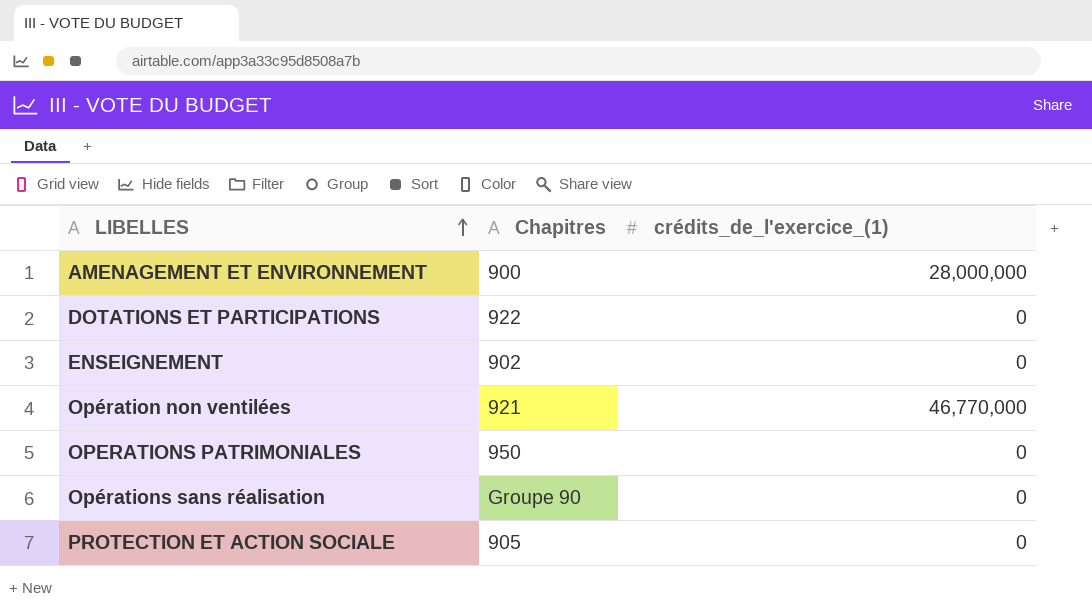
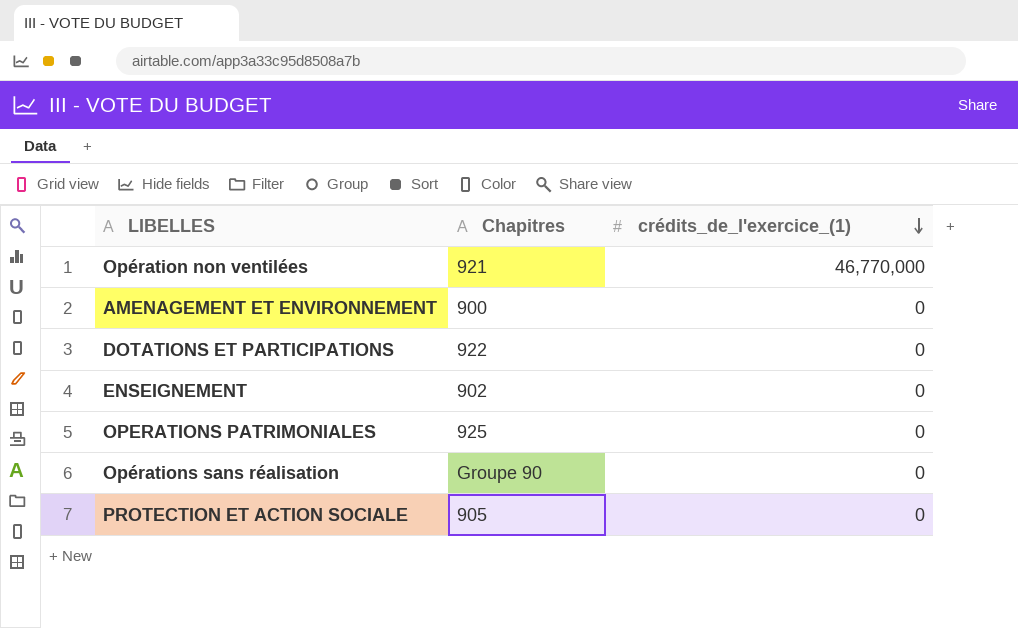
row order: LIBELLES ascending -> crédits_de_l'exercice_(1) descending
AMENAGEMENT ET ENVIRONNEMENT | crédits_de_l'exercice_(1): 28,000,000 -> 0
OPERATIONS PATRIMONIALES | Chapitres: 950 -> 925

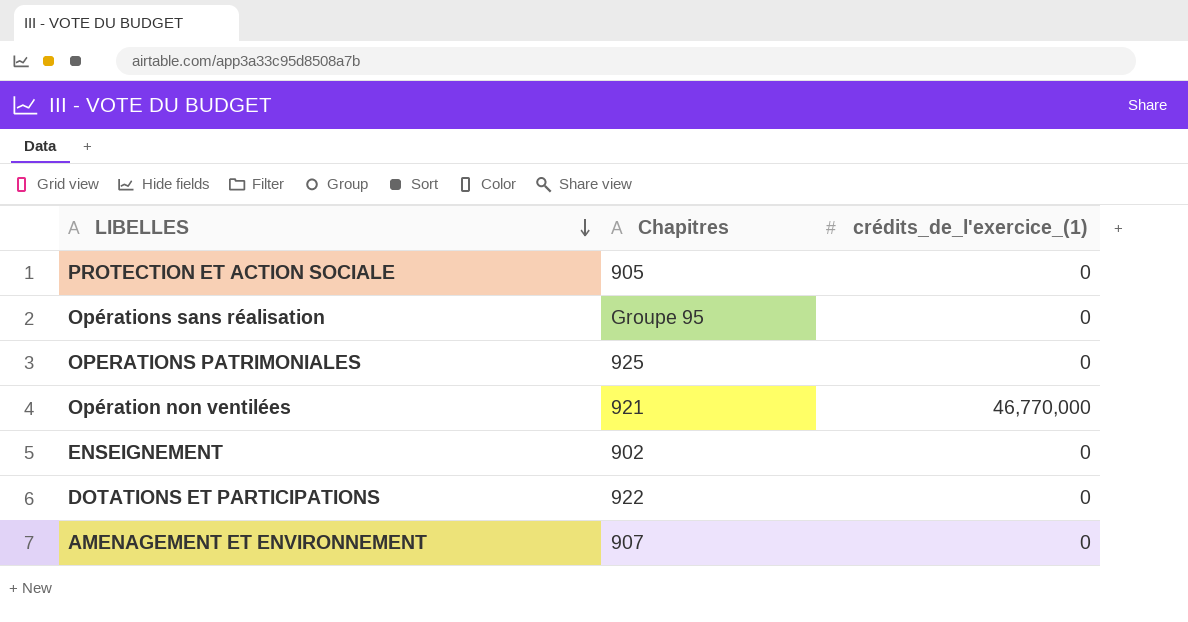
row order: crédits_de_l'exercice_(1) descending -> LIBELLES descending
Opérations sans réalisation | Chapitres: Groupe 90 -> Groupe 95
AMENAGEMENT ET ENVIRONNEMENT | Chapitres: 900 -> 907

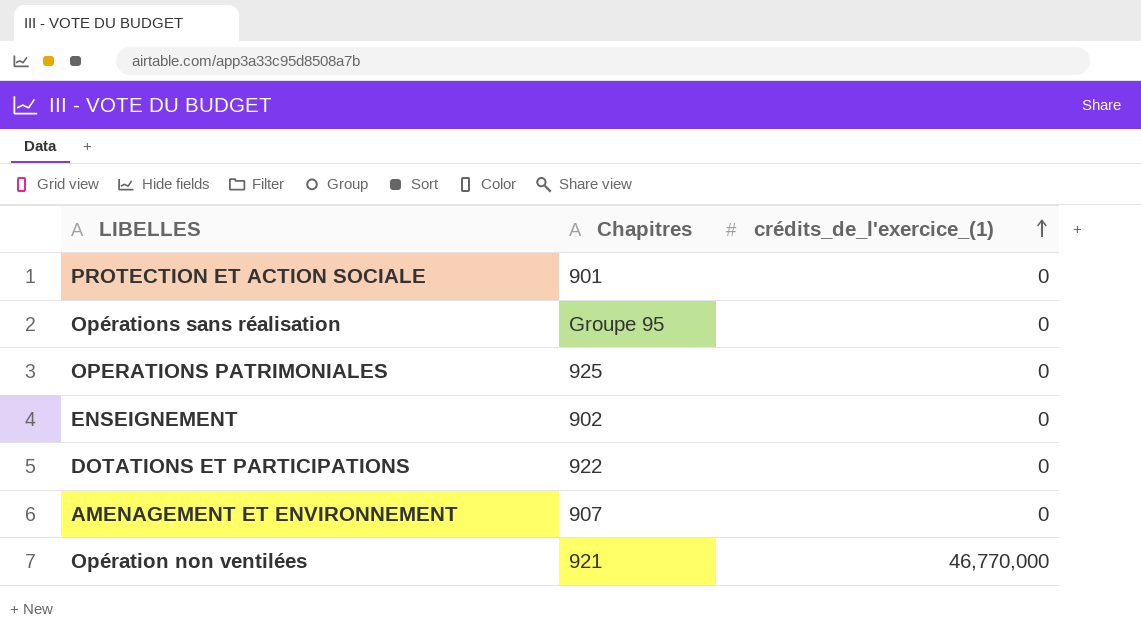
row order: LIBELLES descending -> crédits_de_l'exercice_(1) ascending
PROTECTION ET ACTION SOCIALE | Chapitres: 905 -> 901

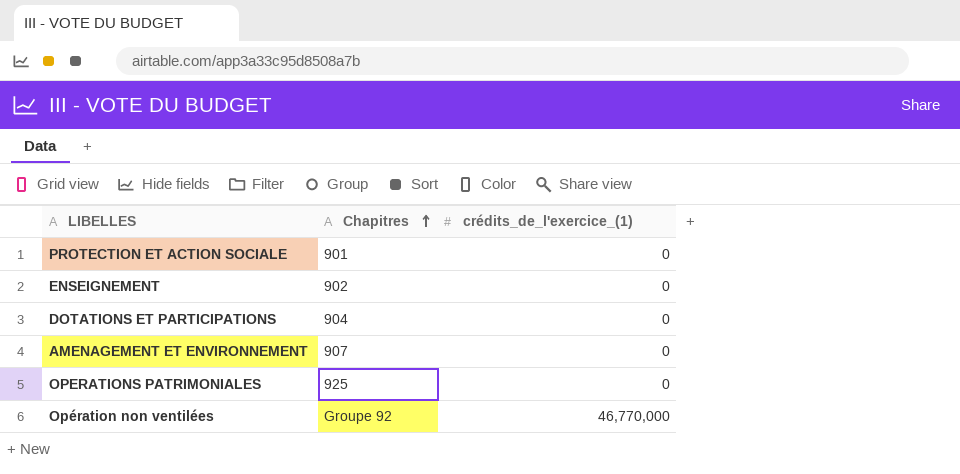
row order: crédits_de_l'exercice_(1) ascending -> Chapitres ascending
row Opérations sans réalisation: Groupe 95 | 0 -> none
DOTATIONS ET PARTICIPATIONS | Chapitres: 922 -> 904
Opération non ventilées | Chapitres: 921 -> Groupe 92

